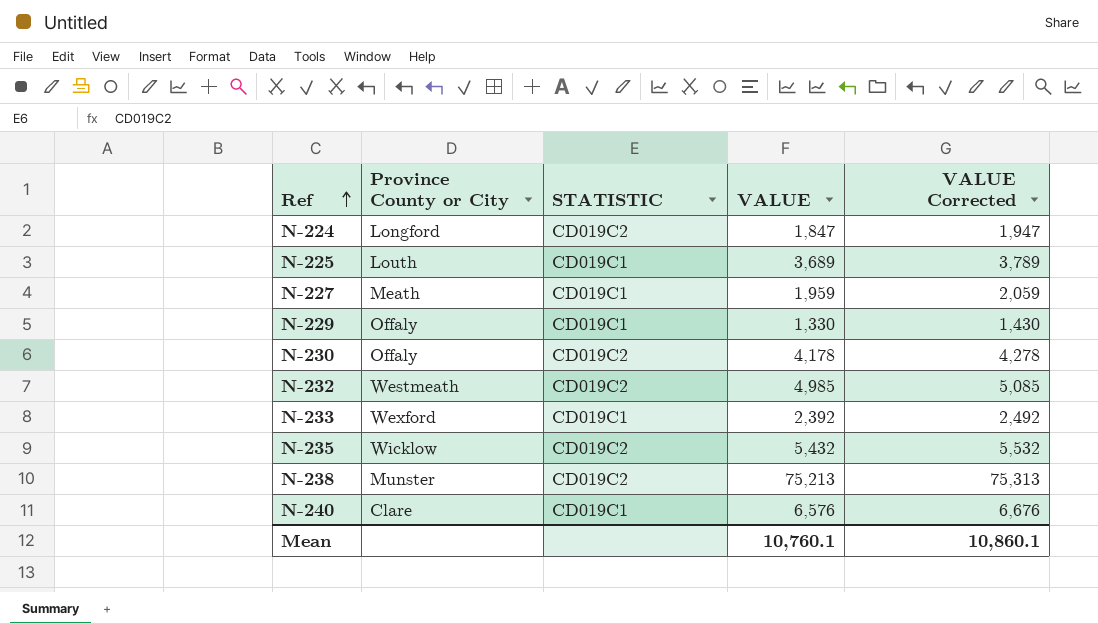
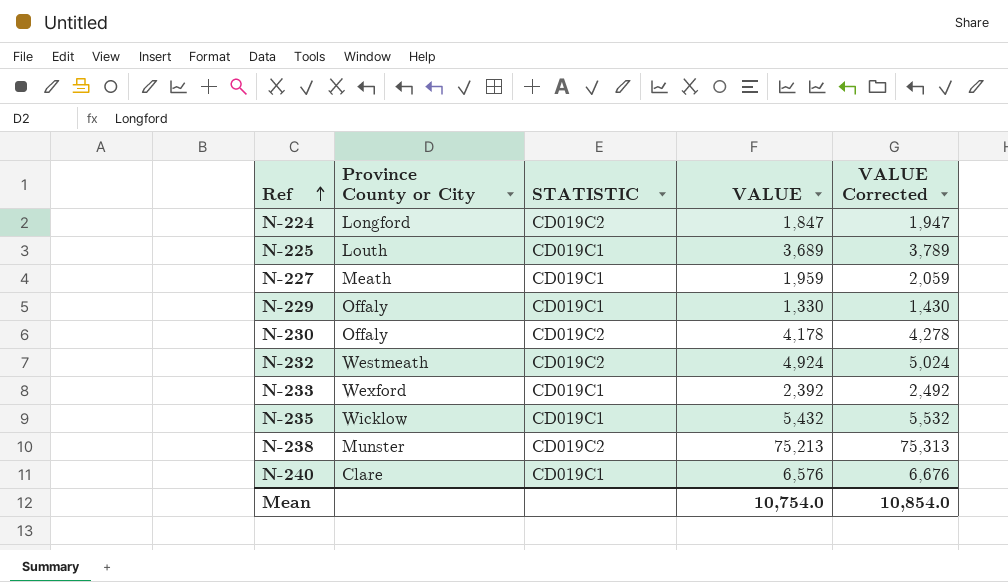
N-232 | VALUE: 4,985 -> 4,924
N-232 | VALUE Corrected: 5,085 -> 5,024
N-235 | STATISTIC: CD019C2 -> CD019C1
Mean | VALUE: 10,760.1 -> 10,754.0
Mean | VALUE Corrected: 10,860.1 -> 10,854.0

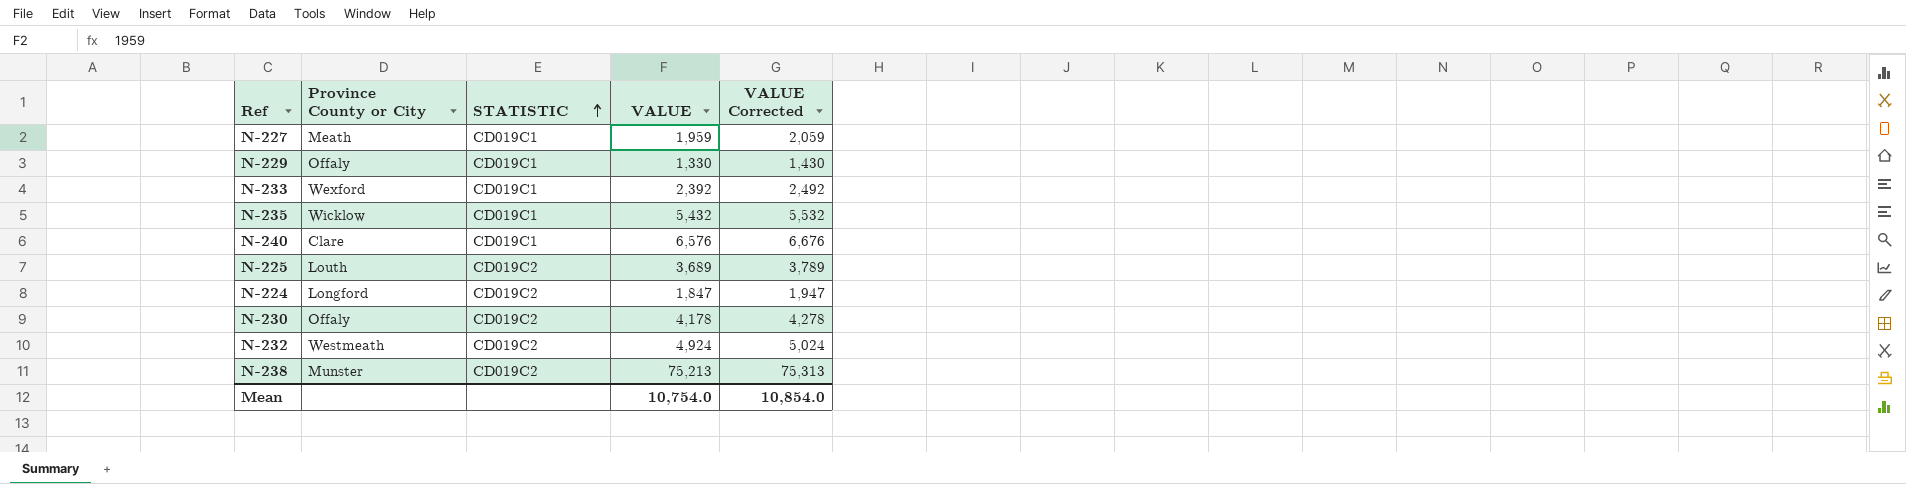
row order: Ref ascending -> STATISTIC ascending
N-225 | STATISTIC: CD019C1 -> CD019C2

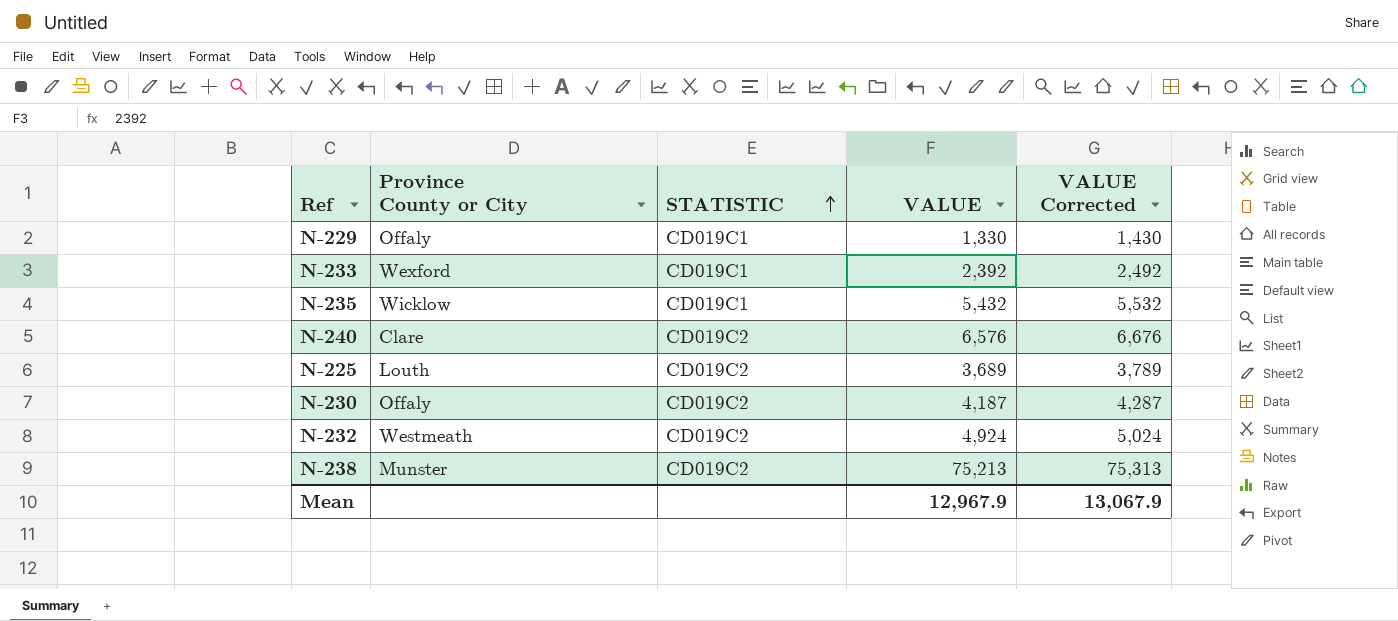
row N-227: Meath | CD019C1 | 1,959 | 2,059 -> none
row N-224: Longford | CD019C2 | 1,847 | 1,947 -> none
N-240 | STATISTIC: CD019C1 -> CD019C2
N-230 | VALUE: 4,178 -> 4,187
N-230 | VALUE Corrected: 4,278 -> 4,287
Mean | VALUE: 10,754.0 -> 12,967.9
Mean | VALUE Corrected: 10,854.0 -> 13,067.9

